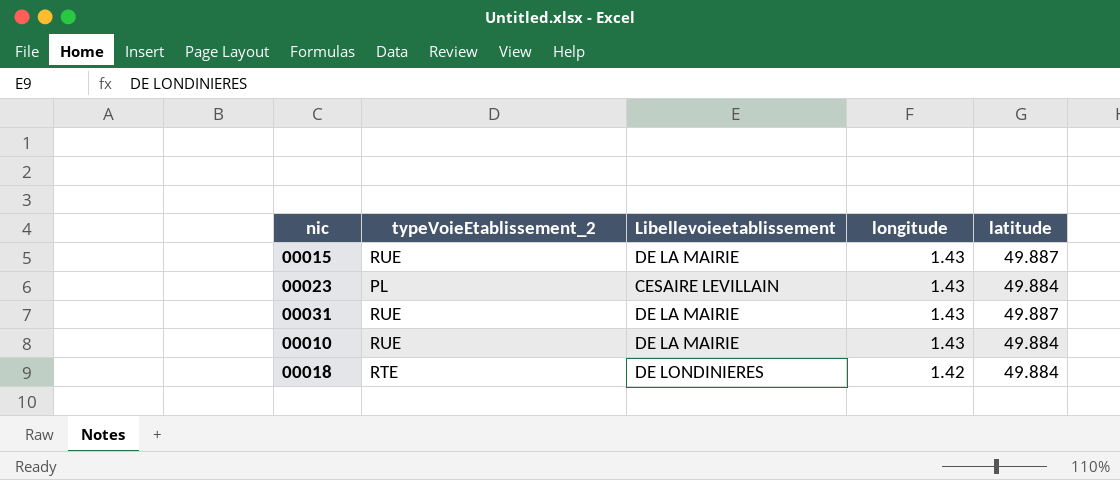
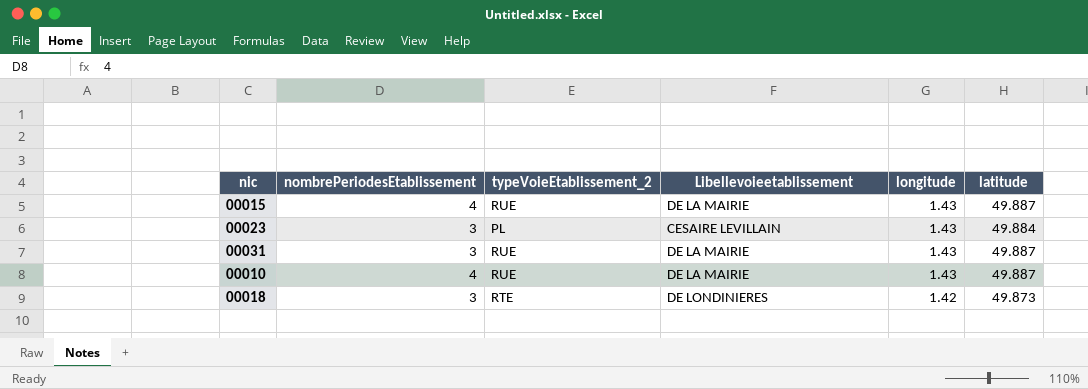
column nombrePeriodesEtablissement | position: none -> 2
00010 | latitude: 49.884 -> 49.887
00018 | latitude: 49.884 -> 49.873

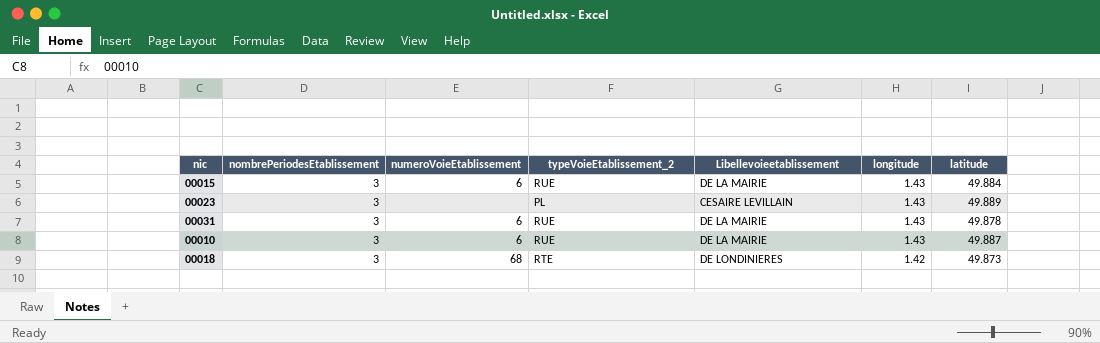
column numeroVoieEtablissement | position: none -> 3
00015 | nombrePeriodesEtablissement: 4 -> 3
00015 | latitude: 49.887 -> 49.884
00023 | latitude: 49.884 -> 49.889
00031 | latitude: 49.887 -> 49.878
00010 | nombrePeriodesEtablissement: 4 -> 3

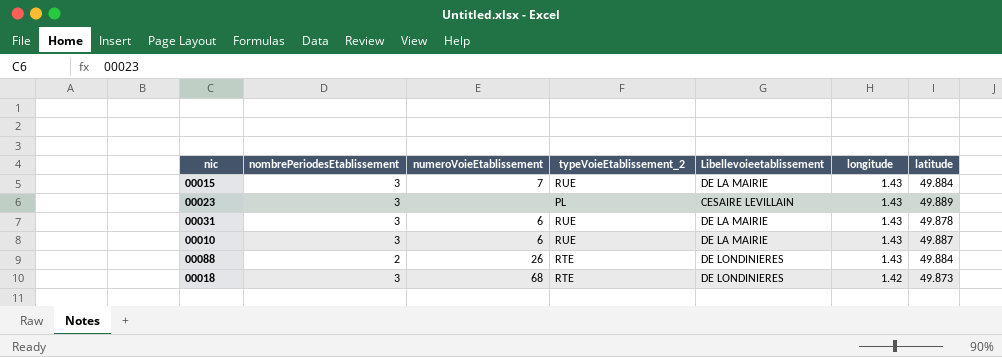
00015 | numeroVoieEtablissement: 6 -> 7
row 00088: none -> 2 | 26 | RTE | DE LONDINIERES | 1.43 | 49.884

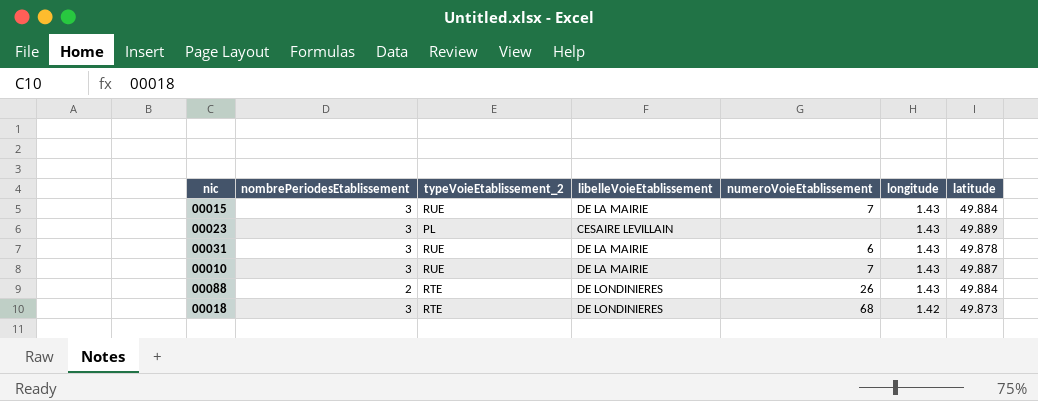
column name: Libellevoieetablissement -> libelleVoieEtablissement
column numeroVoieEtablissement | position: 3 -> 5
00010 | numeroVoieEtablissement: 6 -> 7

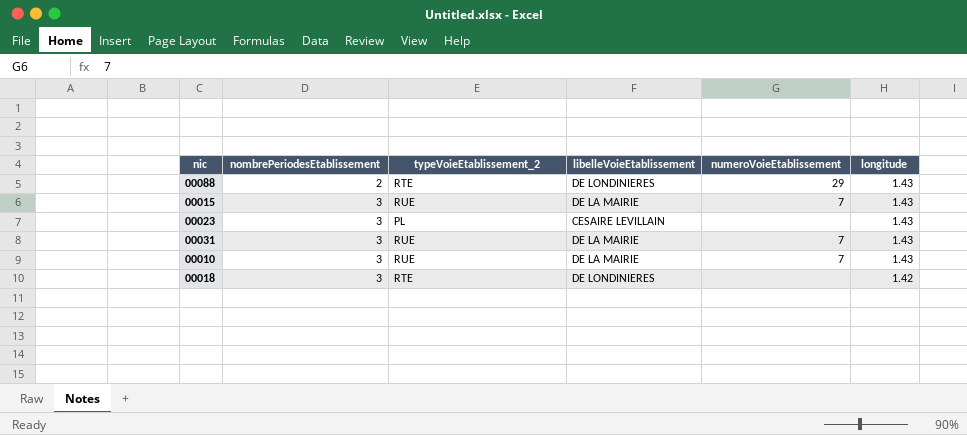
row order: longitude descending -> nombrePeriodesEtablissement ascending
column latitude | position: 7 -> none
00088 | numeroVoieEtablissement: 26 -> 29
00031 | numeroVoieEtablissement: 6 -> 7
00018 | numeroVoieEtablissement: 68 -> none

